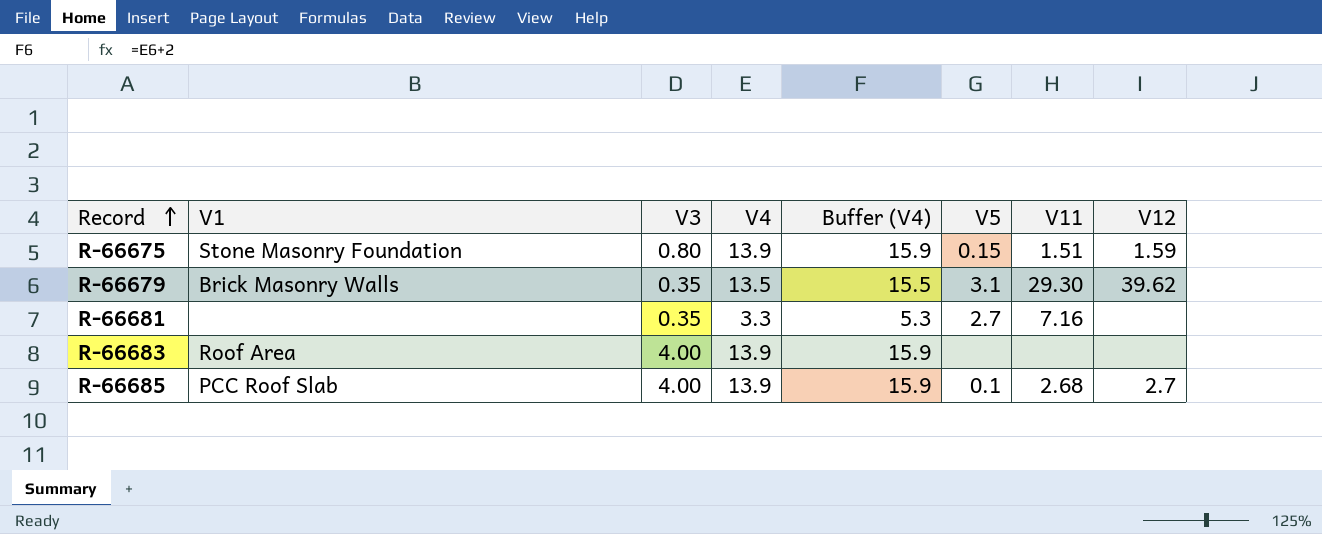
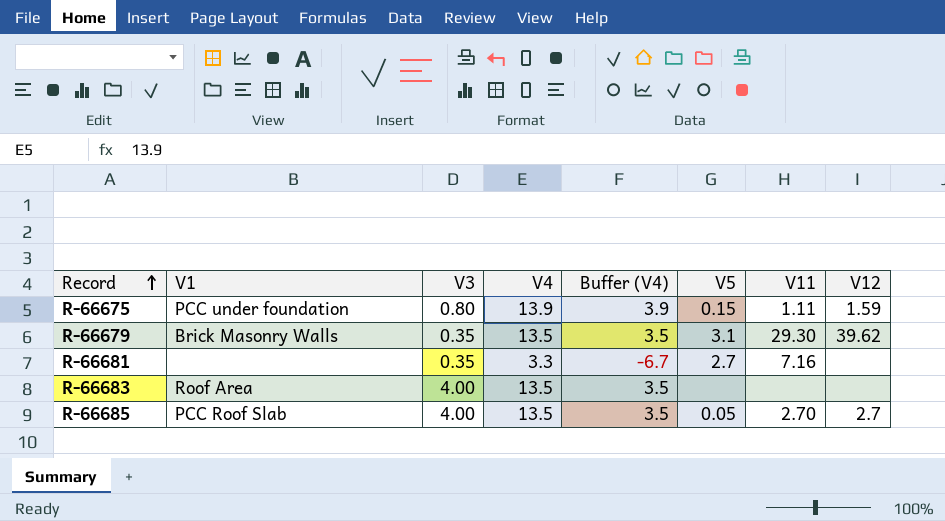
column Buffer (V4) | formula: [V4] + 2 -> [V4] - 10
R-66675 | V1: Stone Masonry Foundation -> PCC under foundation
R-66675 | V11: 1.51 -> 1.11
R-66683 | V4: 13.9 -> 13.5
R-66685 | V4: 13.9 -> 13.5
R-66685 | V5: 0.1 -> 0.05
R-66685 | V11: 2.68 -> 2.70

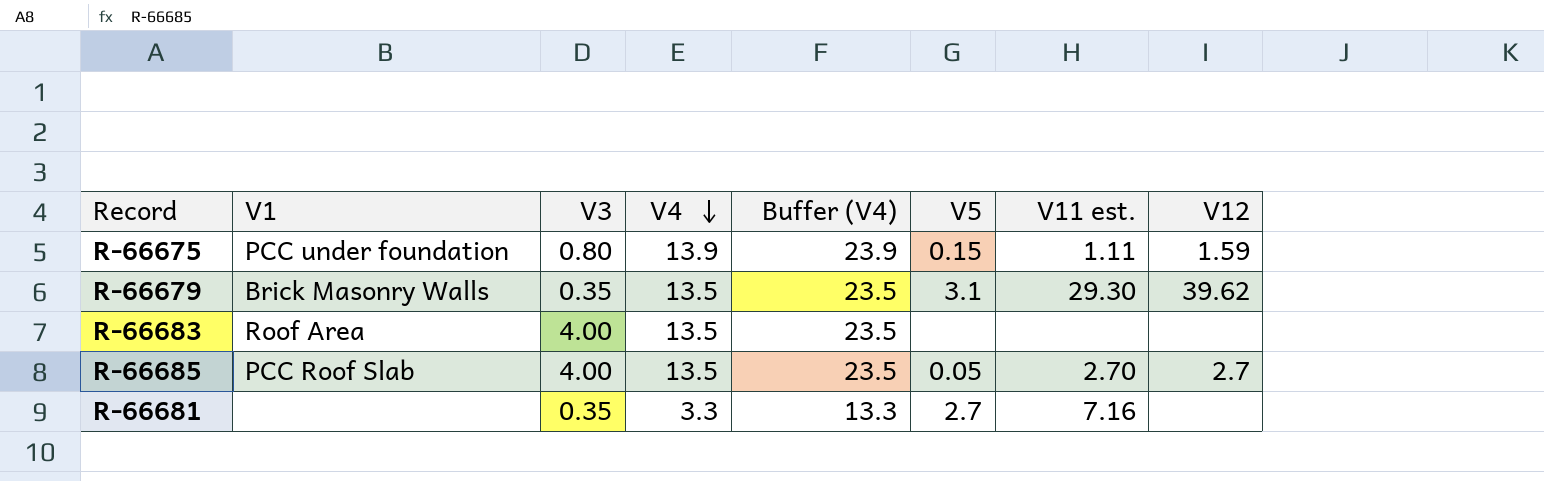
row order: Record ascending -> V4 descending
column Buffer (V4) | formula: [V4] - 10 -> [V4] + 10
column name: V11 -> V11 est.

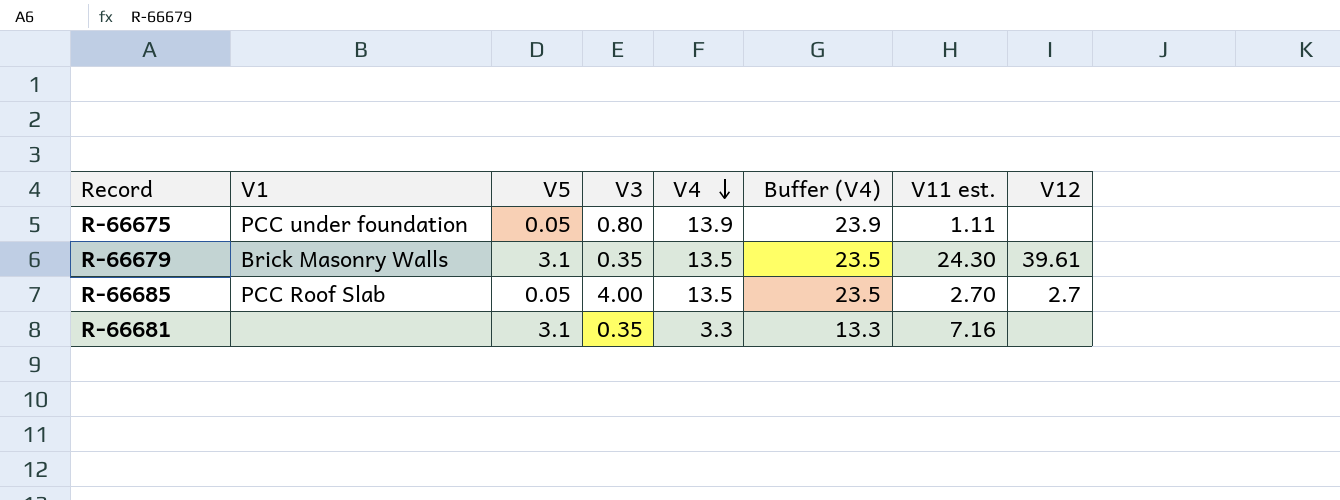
column V5 | position: 6 -> 3
row R-66683: Roof Area | 4.00 | 13.5 | 23.5 | none | none | none -> none
R-66675 | V5: 0.15 -> 0.05
R-66675 | V12: 1.59 -> none
R-66679 | V11 est.: 29.30 -> 24.30
R-66679 | V12: 39.62 -> 39.61
R-66681 | V5: 2.7 -> 3.1

